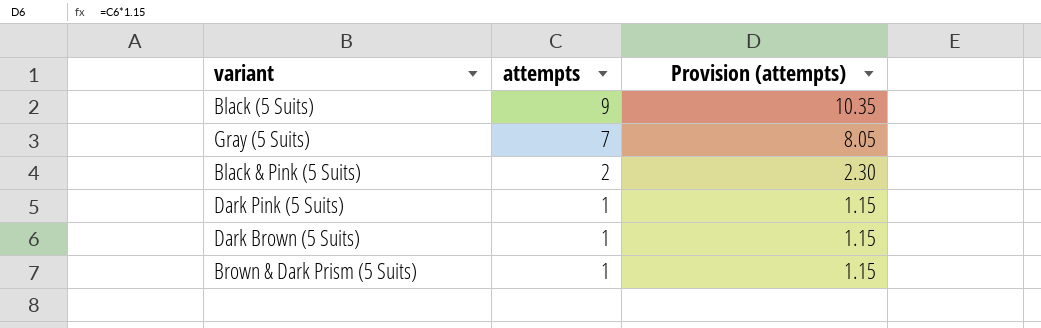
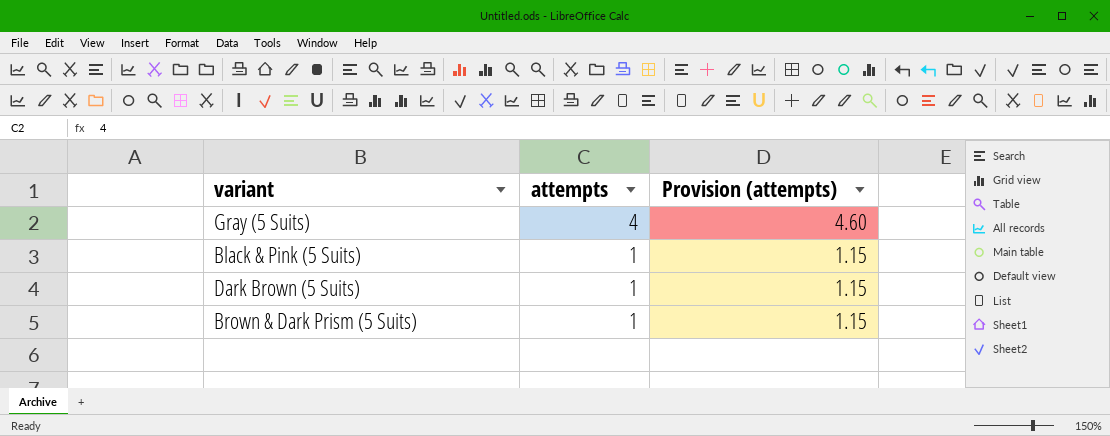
row Black (5 Suits): 9 | 10.35 -> none
row Dark Pink (5 Suits): 1 | 1.15 -> none
Gray (5 Suits) | attempts: 7 -> 4
Gray (5 Suits) | Provision (attempts): 8.05 -> 4.60
Black & Pink (5 Suits) | attempts: 2 -> 1
Black & Pink (5 Suits) | Provision (attempts): 2.30 -> 1.15

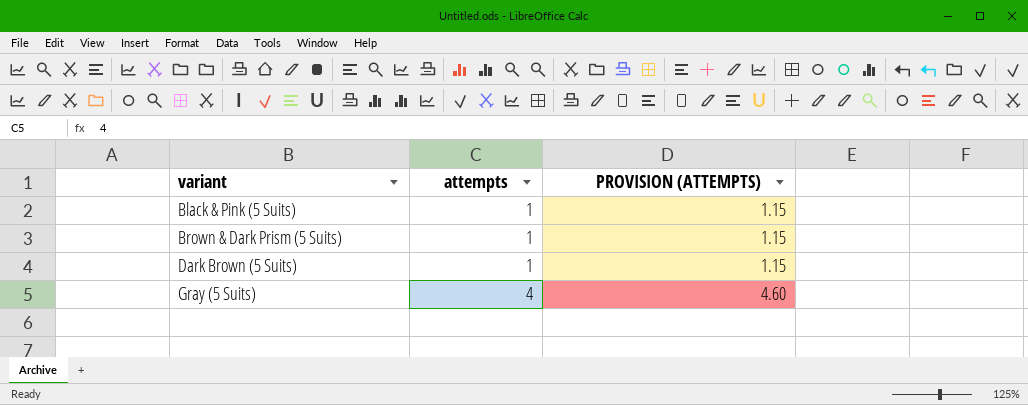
row order: attempts descending -> variant ascending
column name: Provision (attempts) -> PROVISION (ATTEMPTS)

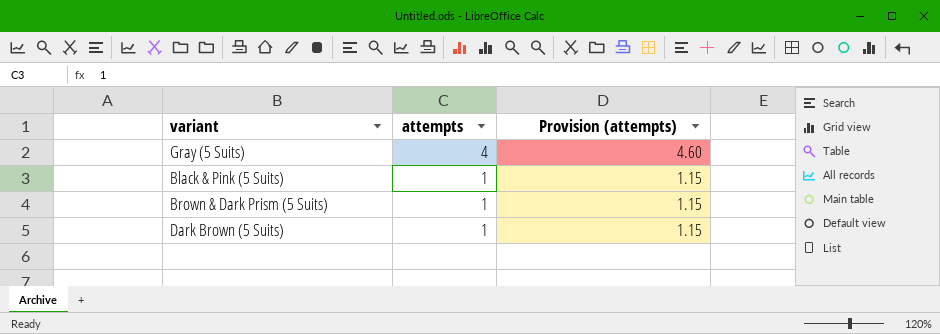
row order: variant ascending -> attempts descending
column name: PROVISION (ATTEMPTS) -> Provision (attempts)

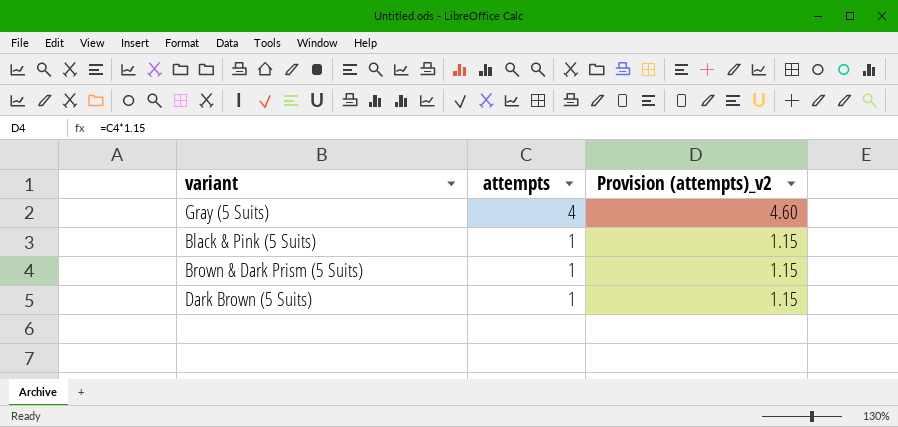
column name: Provision (attempts) -> Provision (attempts)_v2

